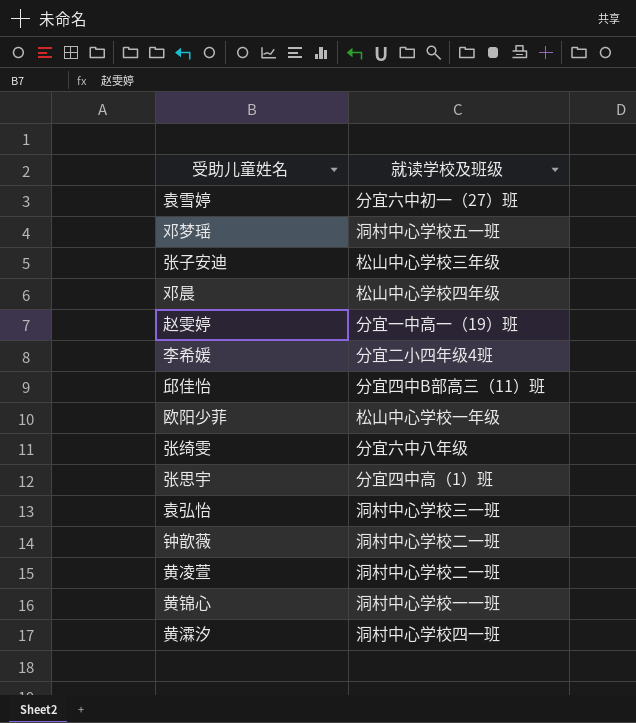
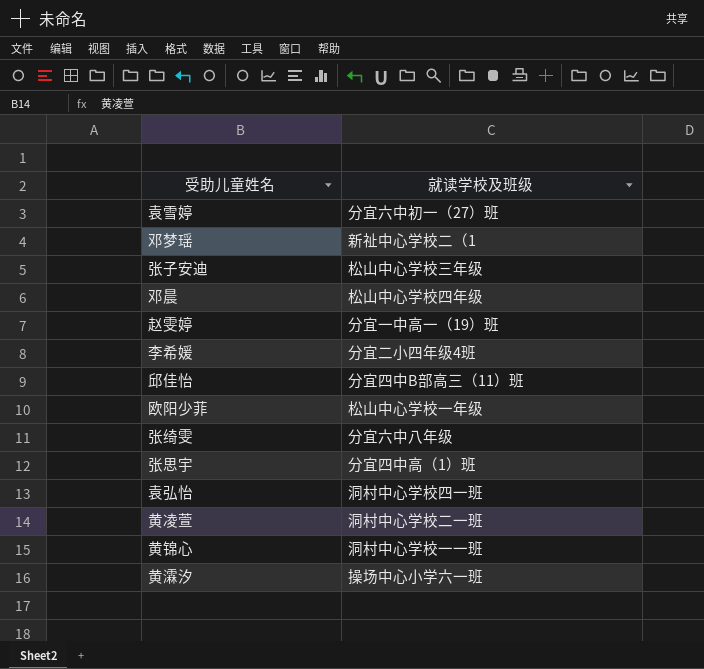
row 钟歆薇: 洞村中心学校二一班 -> none
邓梦瑶 | 就读学校及班级: 洞村中心学校五一班 -> 新祉中心学校二（1
袁弘怡 | 就读学校及班级: 洞村中心学校三一班 -> 洞村中心学校四一班
黄瀮汐 | 就读学校及班级: 洞村中心学校四一班 -> 操场中心小学六一班

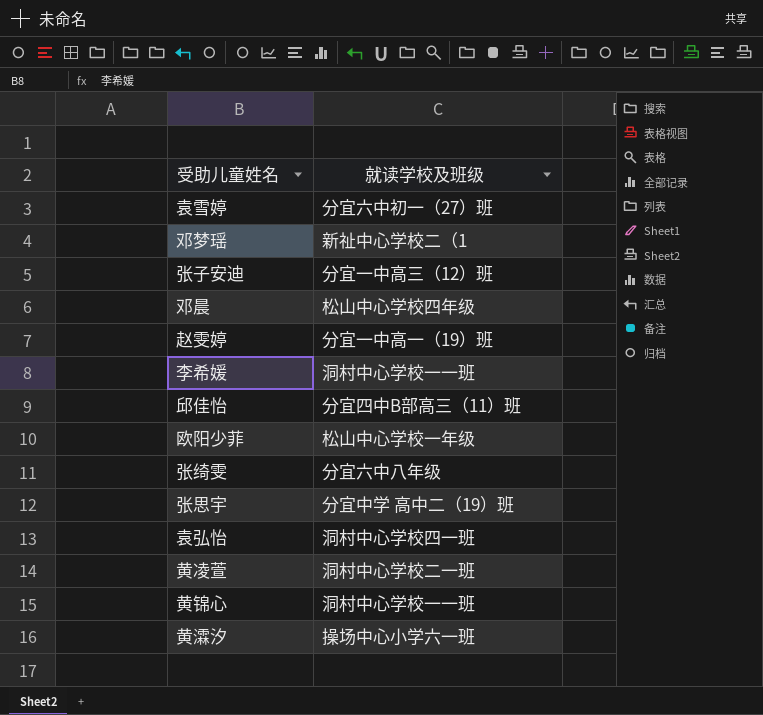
张子安迪 | 就读学校及班级: 松山中心学校三年级 -> 分宜一中高三（12）班
李希媛 | 就读学校及班级: 分宜二小四年级4班 -> 洞村中心学校一一班
张思宇 | 就读学校及班级: 分宜四中高（1）班 -> 分宜中学 高中二（19）班

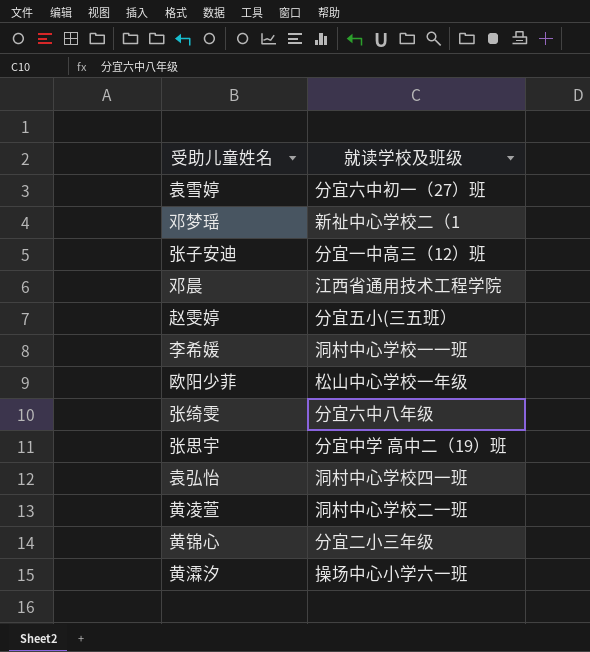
row 邱佳怡: 分宜四中B部高三（11）班 -> none
邓晨 | 就读学校及班级: 松山中心学校四年级 -> 江西省通用技术工程学院
赵雯婷 | 就读学校及班级: 分宜一中高一（19）班 -> 分宜五小(三五班）
黄锦心 | 就读学校及班级: 洞村中心学校一一班 -> 分宜二小三年级

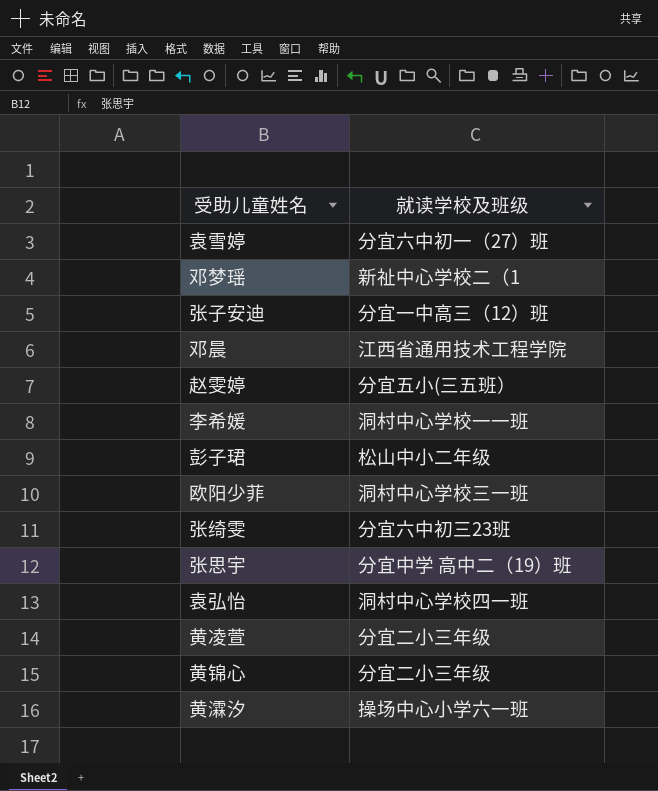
row 彭子珺: none -> 松山中小二年级
欧阳少菲 | 就读学校及班级: 松山中心学校一年级 -> 洞村中心学校三一班
张绮雯 | 就读学校及班级: 分宜六中八年级 -> 分宜六中初三23班
黄凌萱 | 就读学校及班级: 洞村中心学校二一班 -> 分宜二小三年级

